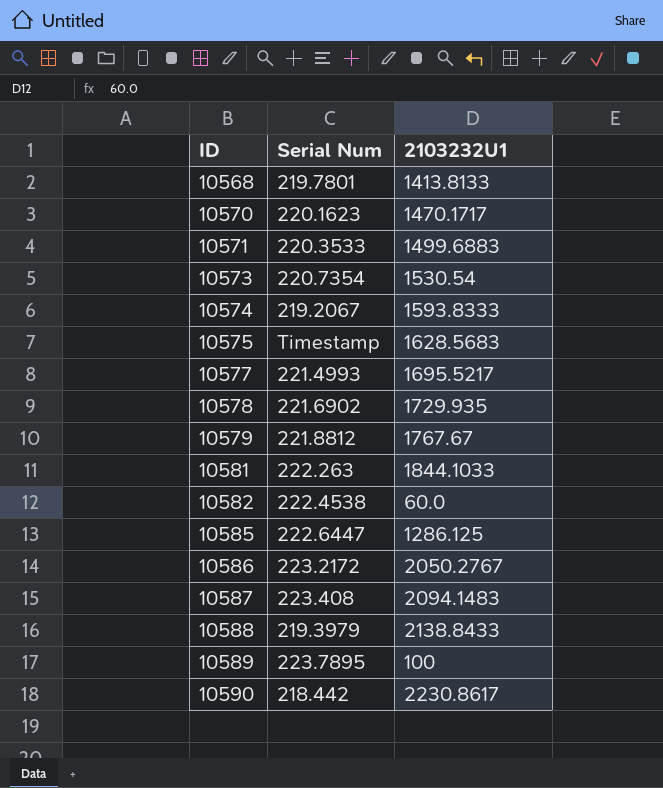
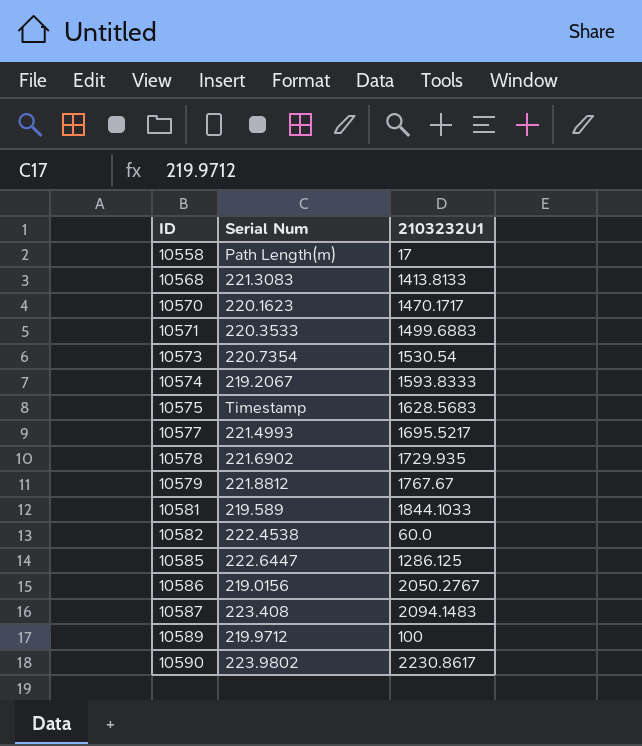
row 10588: 219.3979 | 2138.8433 -> none
row 10558: none -> Path Length(m) | 17
10568 | Serial Num: 219.7801 -> 221.3083
10581 | Serial Num: 222.263 -> 219.589
10586 | Serial Num: 223.2172 -> 219.0156
10589 | Serial Num: 223.7895 -> 219.9712
10590 | Serial Num: 218.442 -> 223.9802

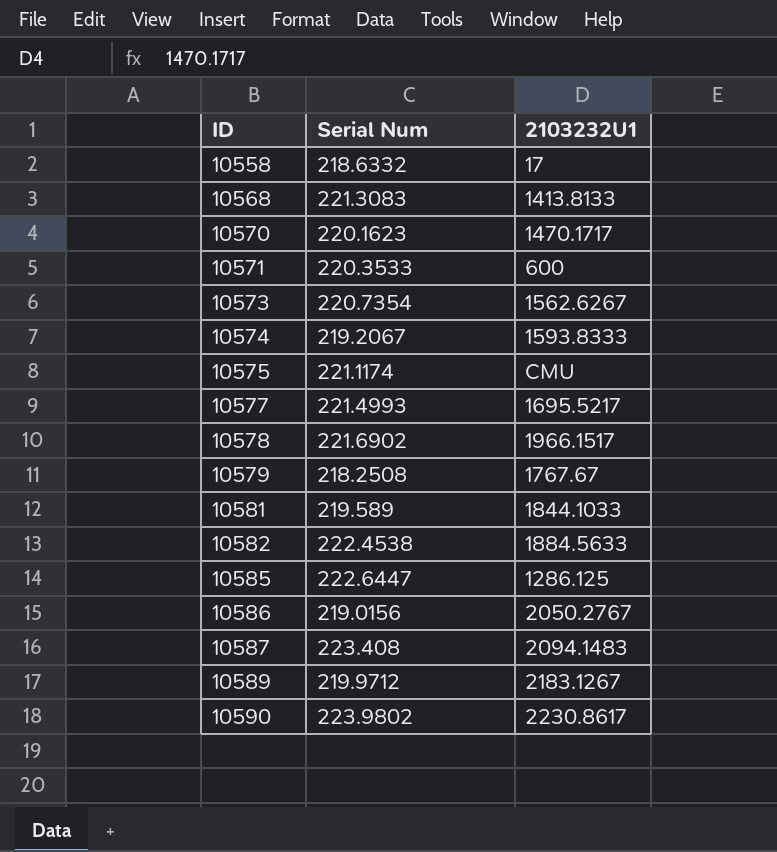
10558 | Serial Num: Path Length(m) -> 218.6332
10571 | 2103232U1: 1499.6883 -> 600
10573 | 2103232U1: 1530.54 -> 1562.6267
10575 | Serial Num: Timestamp -> 221.1174
10575 | 2103232U1: 1628.5683 -> CMU
10578 | 2103232U1: 1729.935 -> 1966.1517
10579 | Serial Num: 221.8812 -> 218.2508
10582 | 2103232U1: 60.0 -> 1884.5633
10589 | 2103232U1: 100 -> 2183.1267

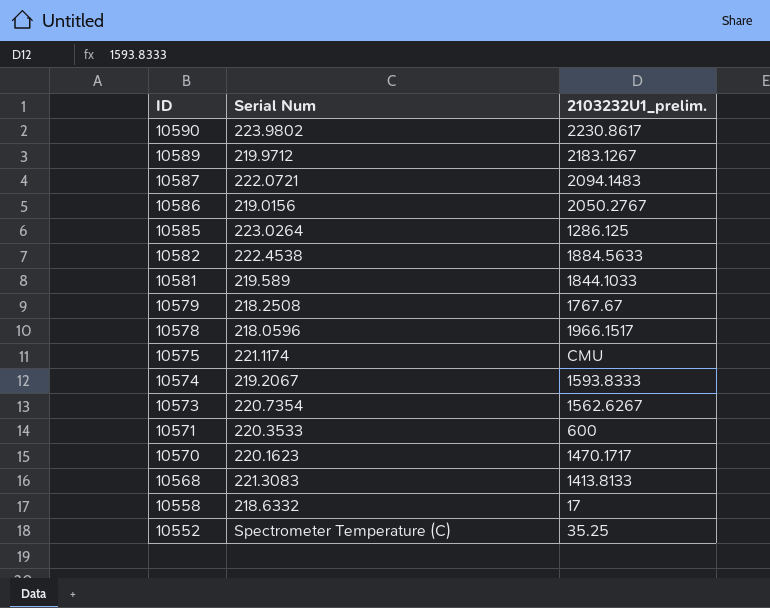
row order: ID ascending -> ID descending
column name: 2103232U1 -> 2103232U1_prelim.
row 10577: 221.4993 | 1695.5217 -> none
10587 | Serial Num: 223.408 -> 222.0721
10585 | Serial Num: 222.6447 -> 223.0264
10578 | Serial Num: 221.6902 -> 218.0596
row 10552: none -> Spectrometer Temperature (C) | 35.25

